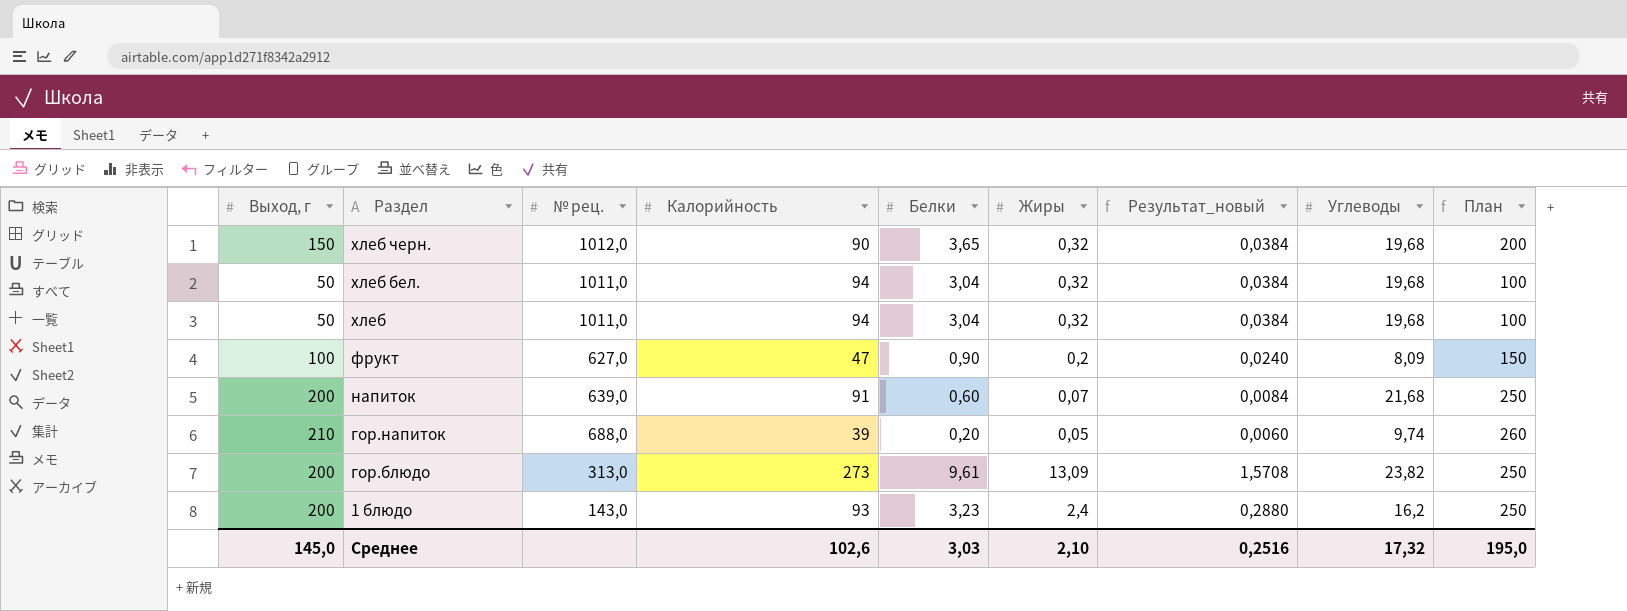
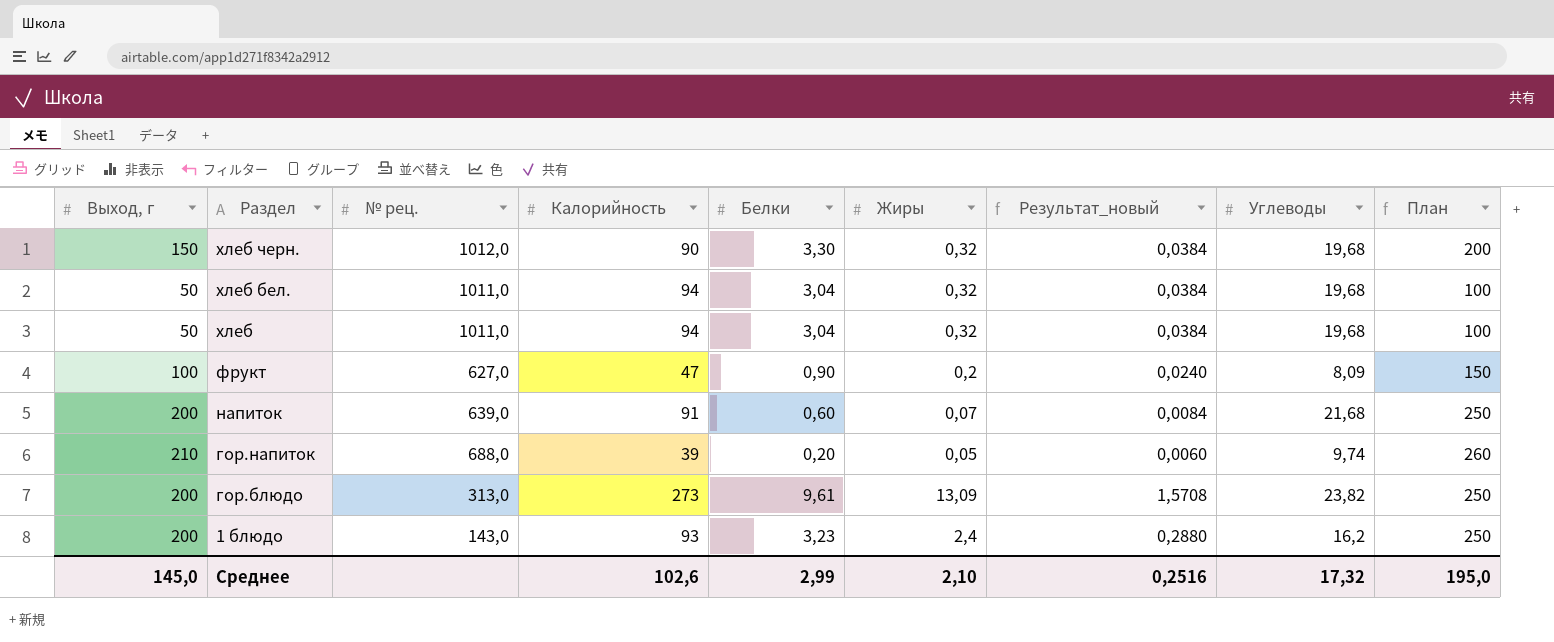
хлеб черн. | Белки: 3,65 -> 3,30
Среднее | Белки: 3,03 -> 2,99

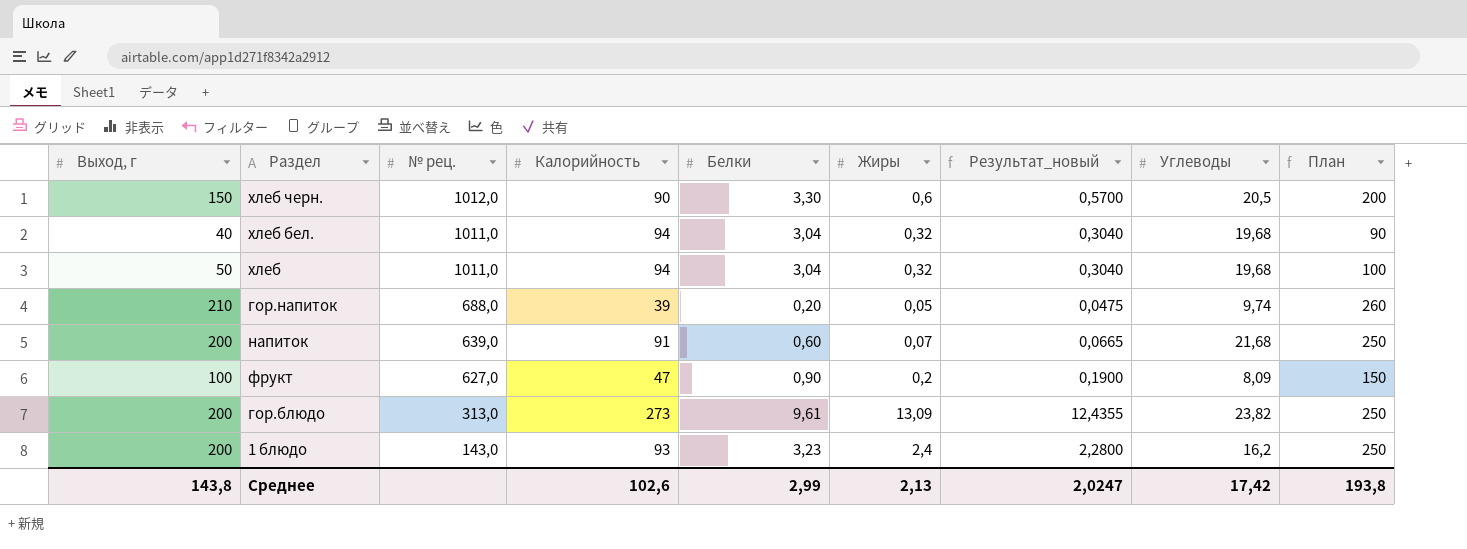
row order: Раздел descending -> № рец. descending
column Результат_новый | formula: [Жиры] * 0,12 -> [Жиры] * 0,95
хлеб черн. | Жиры: 0,32 -> 0,6
хлеб черн. | Углеводы: 19,68 -> 20,5
хлеб бел. | Выход, г: 50 -> 40
хлеб бел. | План: 100 -> 90
Среднее | Выход, г: 145,0 -> 143,8
Среднее | Жиры: 2,10 -> 2,13
Среднее | Результат_новый: 0,2516 -> 2,0247
Среднее | Углеводы: 17,32 -> 17,42
Среднее | План: 195,0 -> 193,8

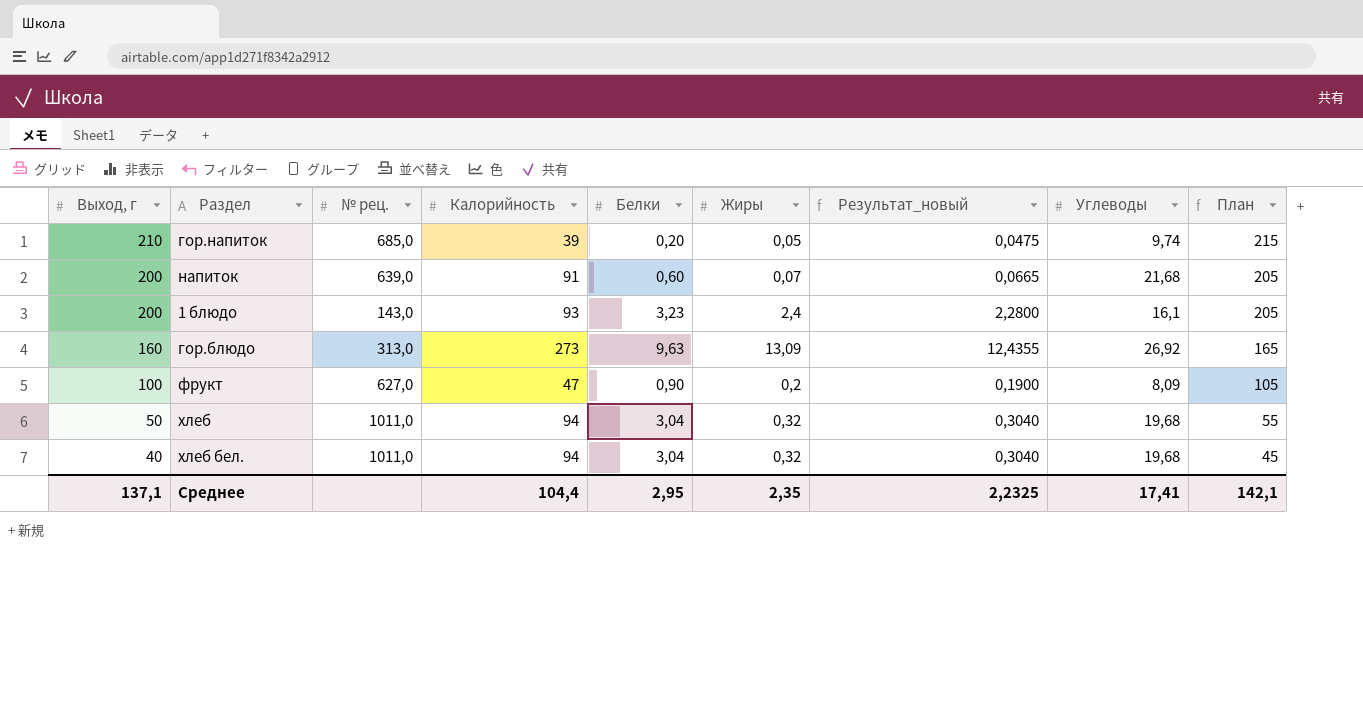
row order: № рец. descending -> Выход, г descending
column План | formula: [Выход, г] + 50 -> [Выход, г] + 5
row хлеб черн.: 150 | 1012,0 | 90 | 3,30 | 0,6 | 0,5700 | 20,5 | 200 -> none
гор.напиток | № рец.: 688,0 -> 685,0
1 блюдо | Углеводы: 16,2 -> 16,1
гор.блюдо | Выход, г: 200 -> 160
гор.блюдо | Белки: 9,61 -> 9,63
гор.блюдо | Углеводы: 23,82 -> 26,92
Среднее | Выход, г: 143,8 -> 137,1
Среднее | Калорийность: 102,6 -> 104,4
Среднее | Белки: 2,99 -> 2,95
Среднее | Жиры: 2,13 -> 2,35
Среднее | Результат_новый: 2,0247 -> 2,2325
Среднее | Углеводы: 17,42 -> 17,41
Среднее | План: 193,8 -> 142,1

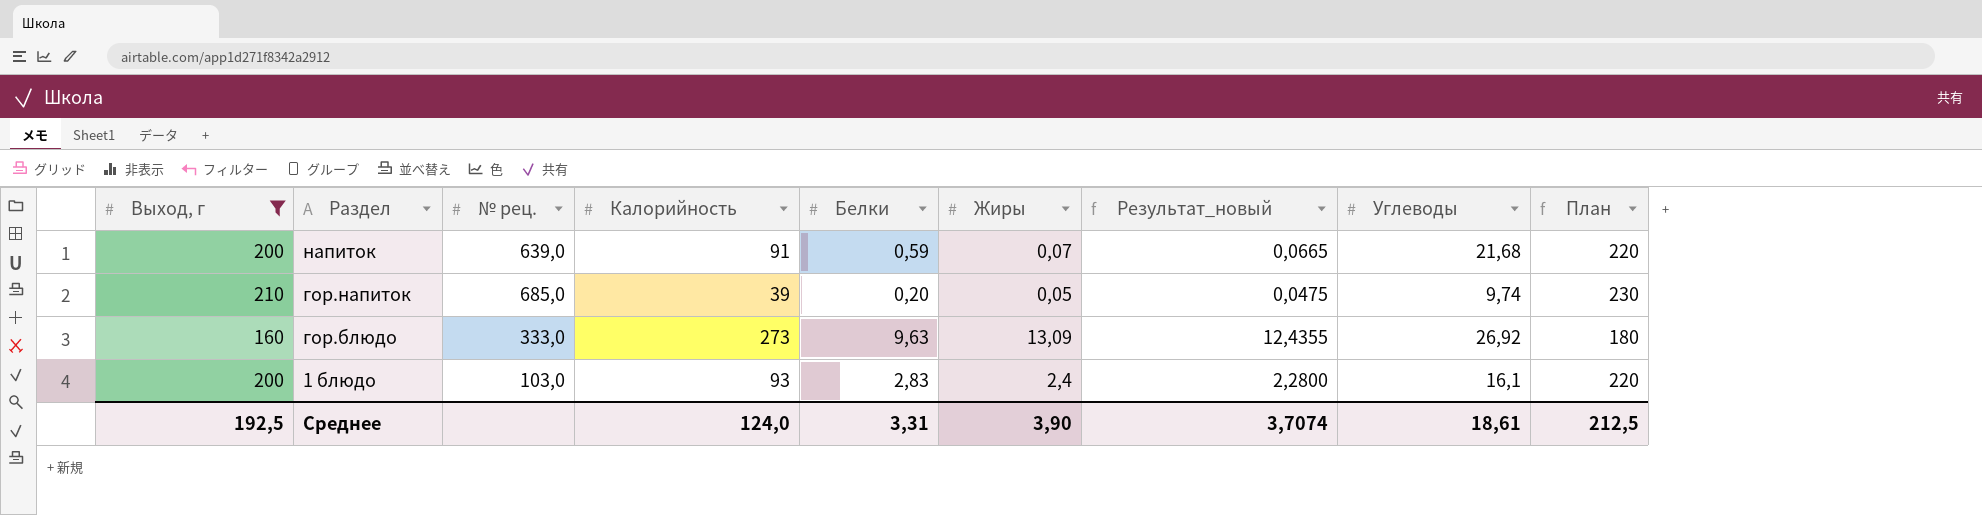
filter: none -> Выход, г >= 160
row order: Выход, г descending -> Раздел descending
column План | formula: [Выход, г] + 5 -> [Выход, г] + 20
напиток | Белки: 0,60 -> 0,59
гор.блюдо | № рец.: 313,0 -> 333,0
1 блюдо | № рец.: 143,0 -> 103,0
1 блюдо | Белки: 3,23 -> 2,83
Среднее | Выход, г: 137,1 -> 192,5
Среднее | Калорийность: 104,4 -> 124,0
Среднее | Белки: 2,95 -> 3,31
Среднее | Жиры: 2,35 -> 3,90
Среднее | Результат_новый: 2,2325 -> 3,7074
Среднее | Углеводы: 17,41 -> 18,61
Среднее | План: 142,1 -> 212,5

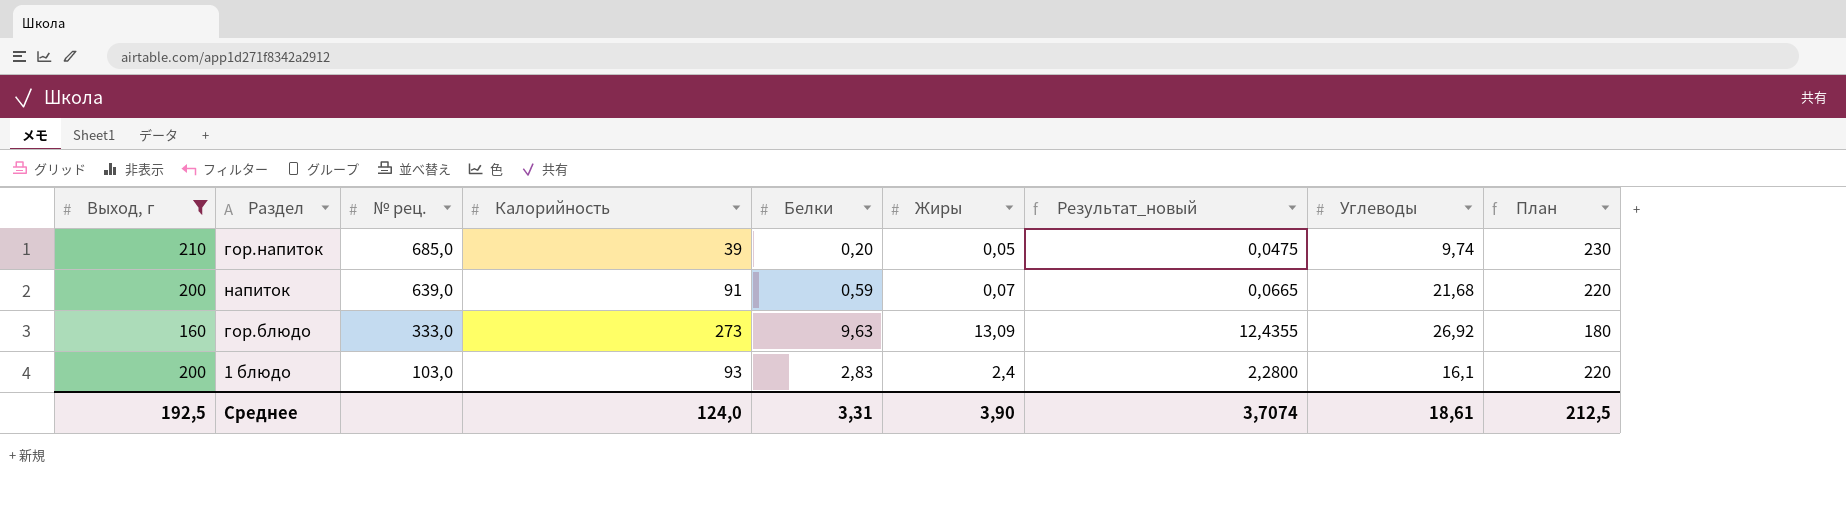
row order: Раздел descending -> № рец. descending

